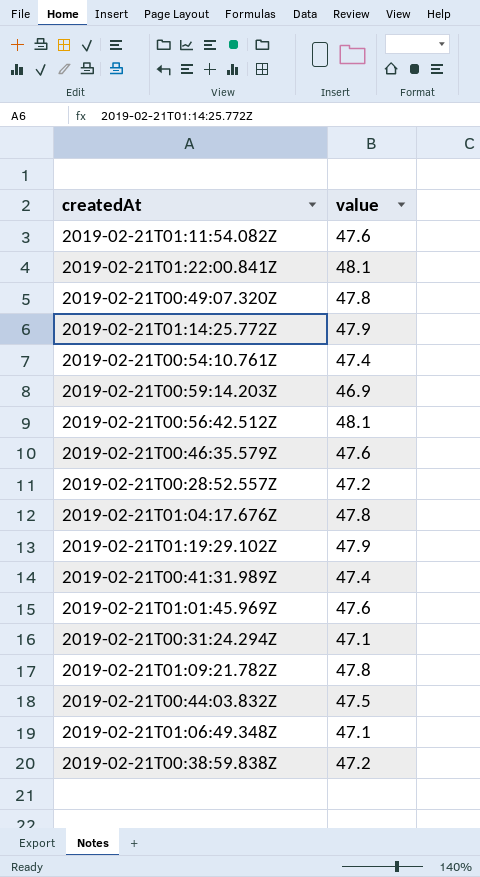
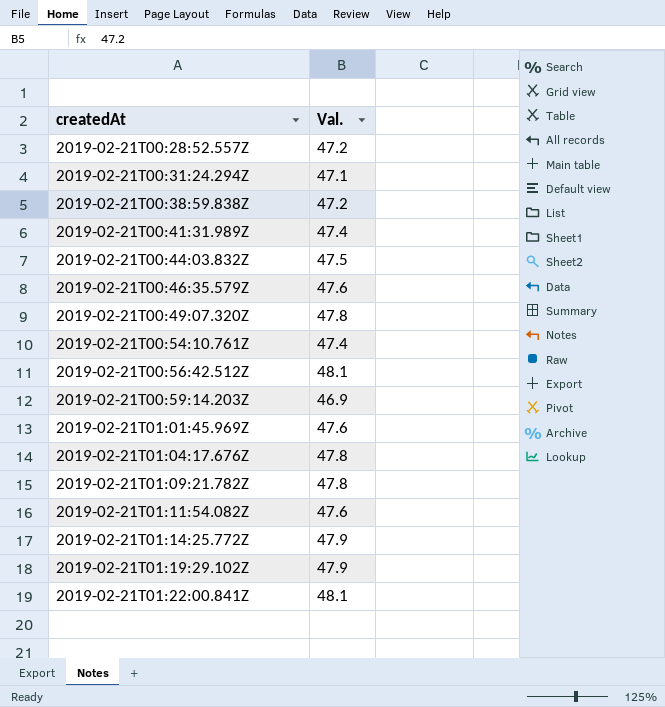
row order: none -> createdAt ascending
column name: value -> Val.
row 2019-02-21T01:06:49.348Z: 47.1 -> none

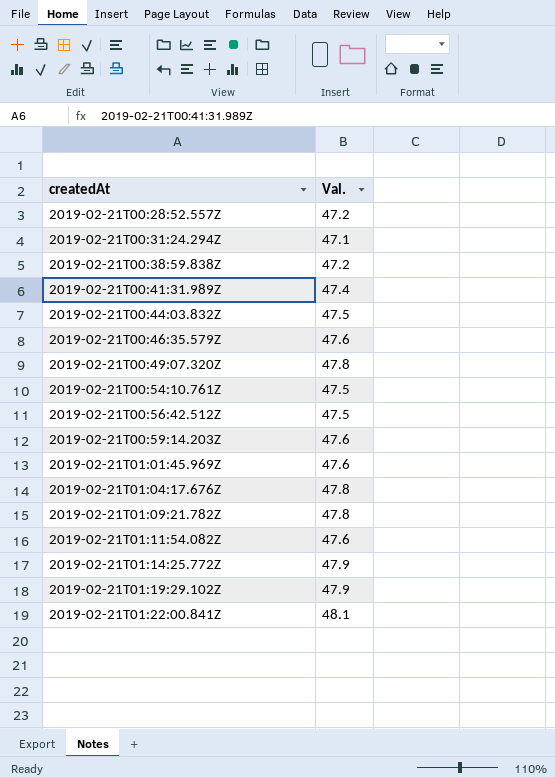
2019-02-21T00:54:10.761Z | Val.: 47.4 -> 47.5
2019-02-21T00:56:42.512Z | Val.: 48.1 -> 47.5
2019-02-21T00:59:14.203Z | Val.: 46.9 -> 47.6

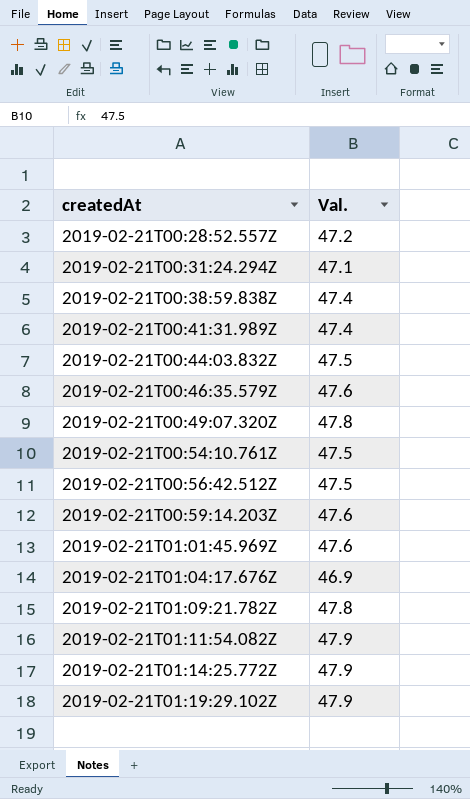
row 2019-02-21T01:22:00.841Z: 48.1 -> none
2019-02-21T00:38:59.838Z | Val.: 47.2 -> 47.4
2019-02-21T01:04:17.676Z | Val.: 47.8 -> 46.9
2019-02-21T01:11:54.082Z | Val.: 47.6 -> 47.9

